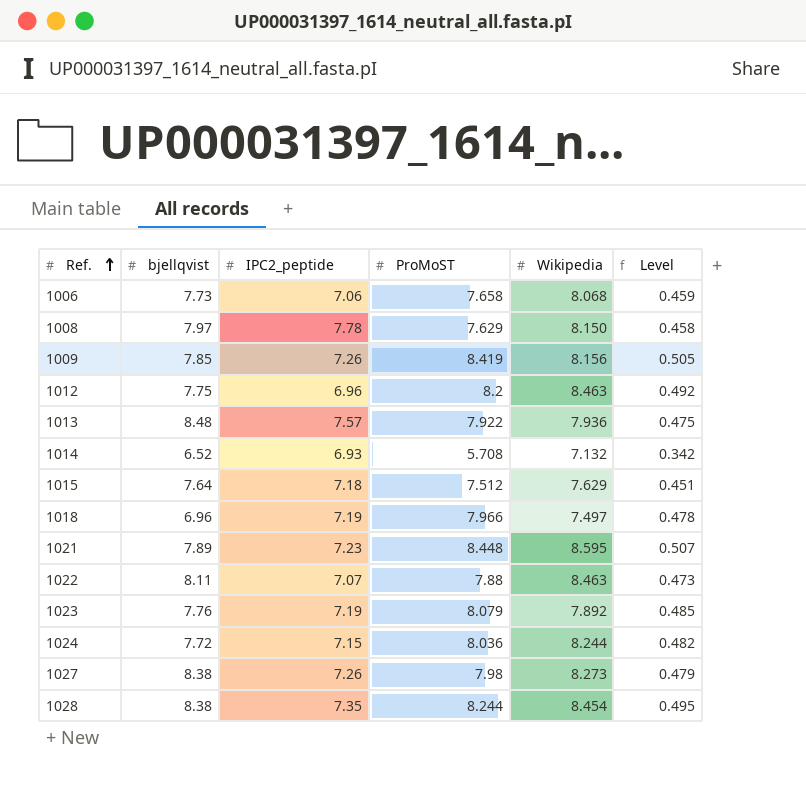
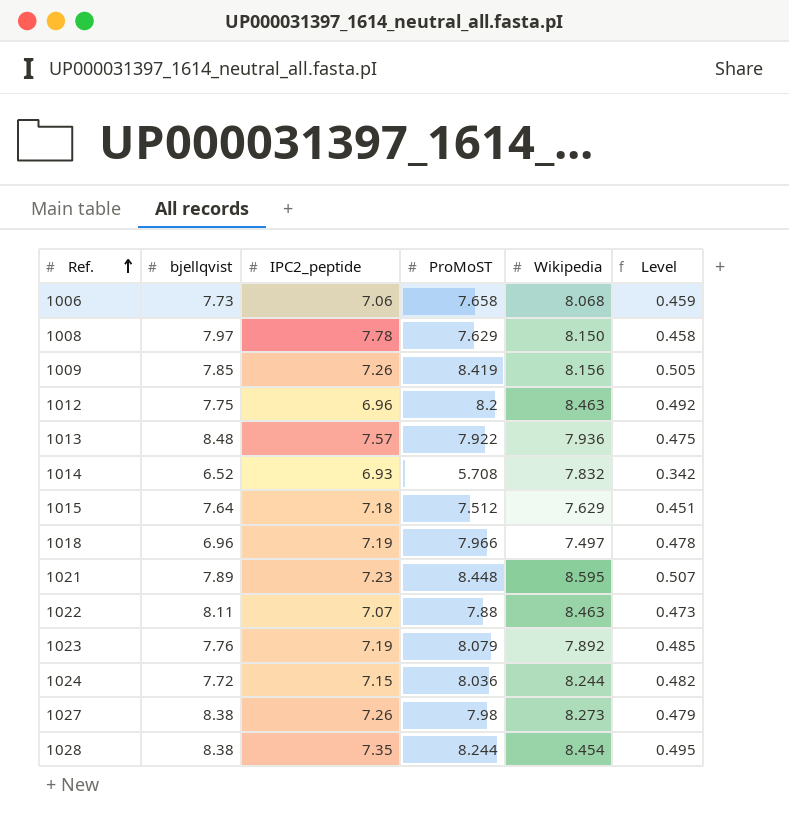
1014 | Wikipedia: 7.132 -> 7.832

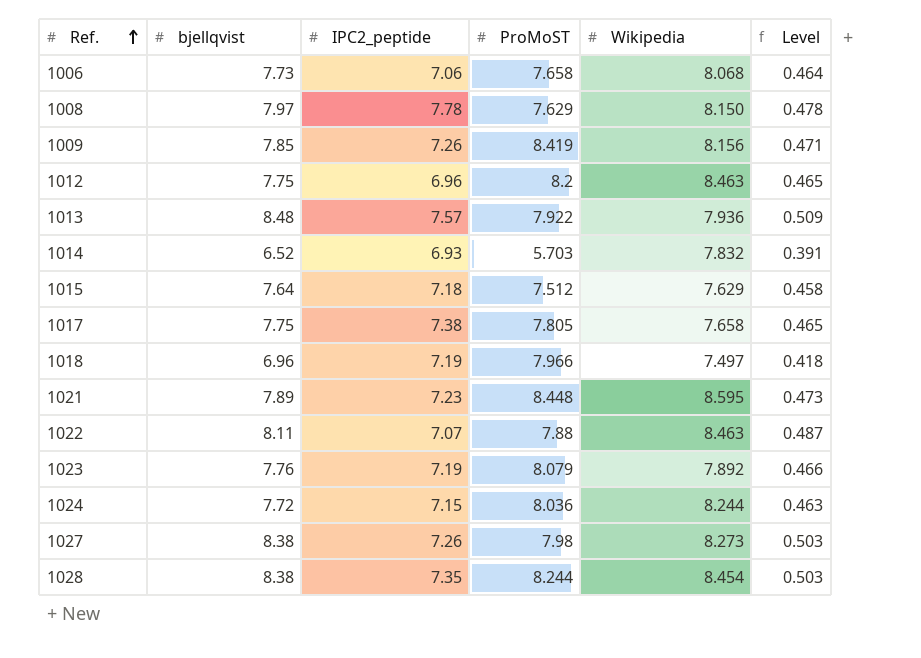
column Level | formula: [ProMoST] * 0.06 -> [bjellqvist] * 0.06
1014 | ProMoST: 5.708 -> 5.703
row 1017: none -> 7.75 | 7.38 | 7.805 | 7.658 | 0.465

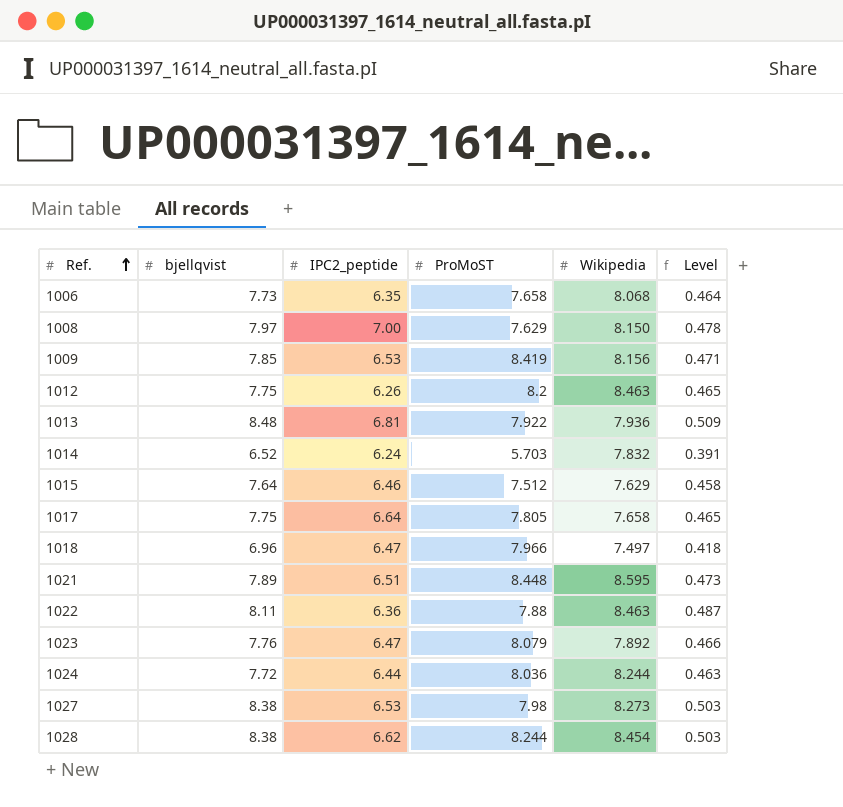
1006 | IPC2_peptide: 7.06 -> 6.35
1008 | IPC2_peptide: 7.78 -> 7.00
1009 | IPC2_peptide: 7.26 -> 6.53
1012 | IPC2_peptide: 6.96 -> 6.26
1013 | IPC2_peptide: 7.57 -> 6.81
1014 | IPC2_peptide: 6.93 -> 6.24
1015 | IPC2_peptide: 7.18 -> 6.46
1017 | IPC2_peptide: 7.38 -> 6.64
1018 | IPC2_peptide: 7.19 -> 6.47
1021 | IPC2_peptide: 7.23 -> 6.51
1022 | IPC2_peptide: 7.07 -> 6.36
1023 | IPC2_peptide: 7.19 -> 6.47
1024 | IPC2_peptide: 7.15 -> 6.44
1027 | IPC2_peptide: 7.26 -> 6.53
1028 | IPC2_peptide: 7.35 -> 6.62

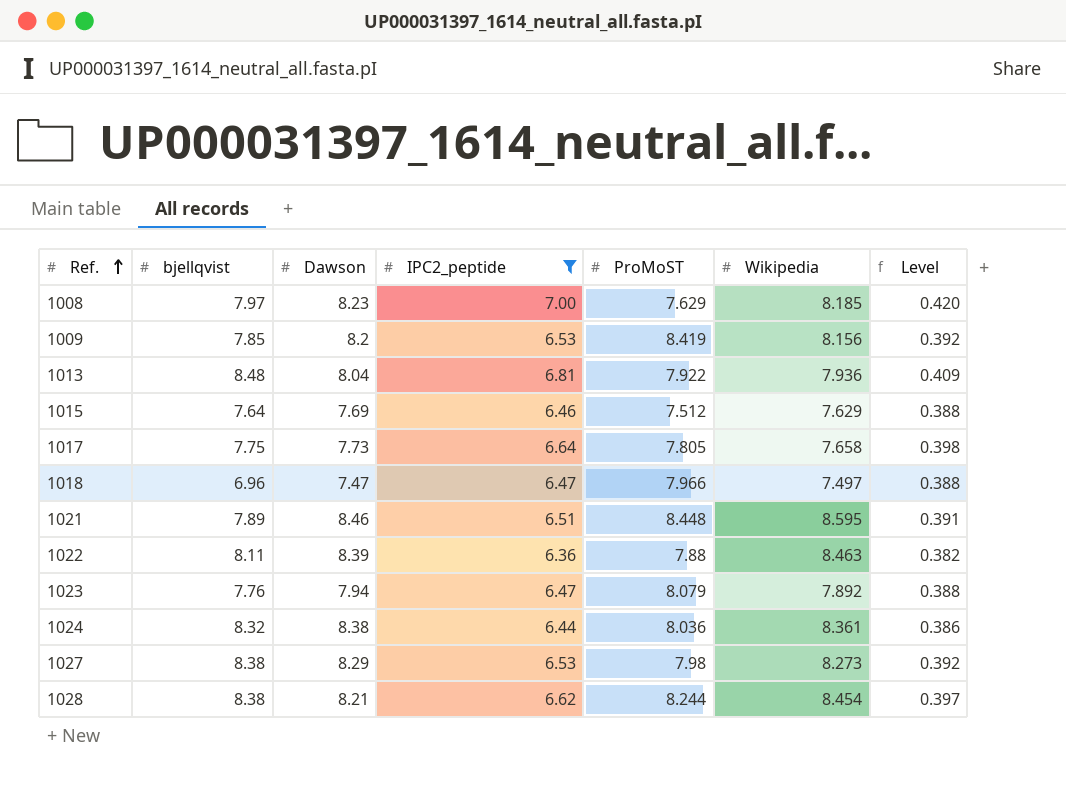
filter: none -> IPC2_peptide >= 6.36
column Dawson | position: none -> 3
column Level | formula: [bjellqvist] * 0.06 -> [IPC2_peptide] * 0.06
1008 | Wikipedia: 8.150 -> 8.185
1024 | bjellqvist: 7.72 -> 8.32
1024 | Wikipedia: 8.244 -> 8.361

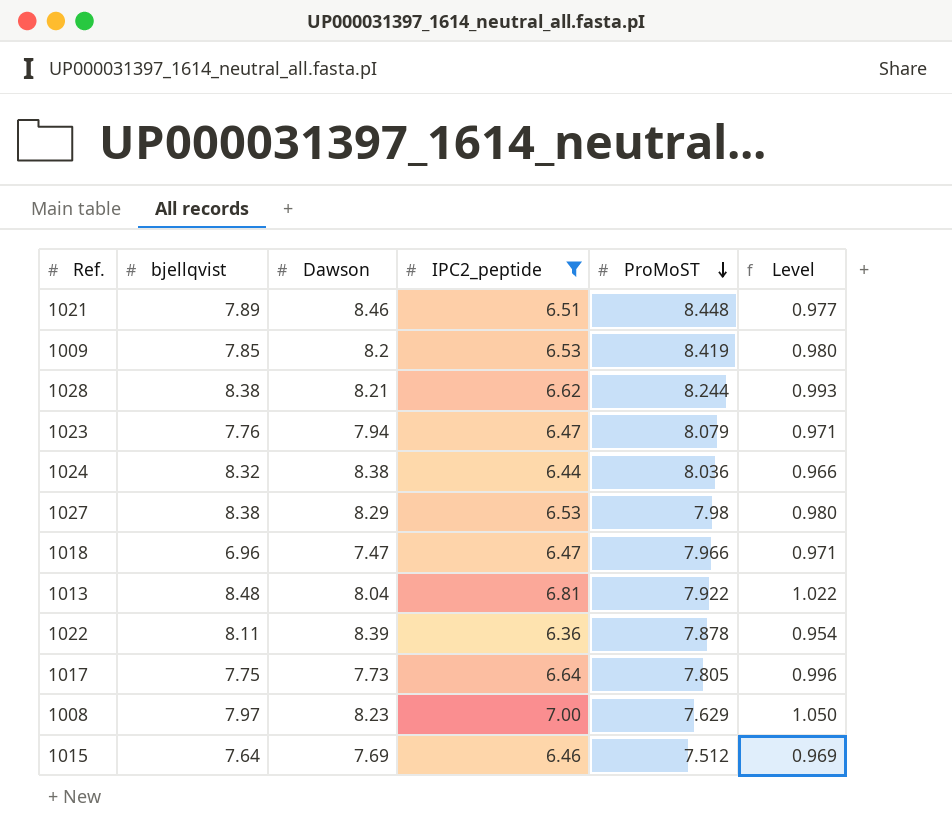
row order: Ref. ascending -> ProMoST descending
column Wikipedia | position: 6 -> none
column Level | formula: [IPC2_peptide] * 0.06 -> [IPC2_peptide] * 0.15
1022 | ProMoST: 7.88 -> 7.878

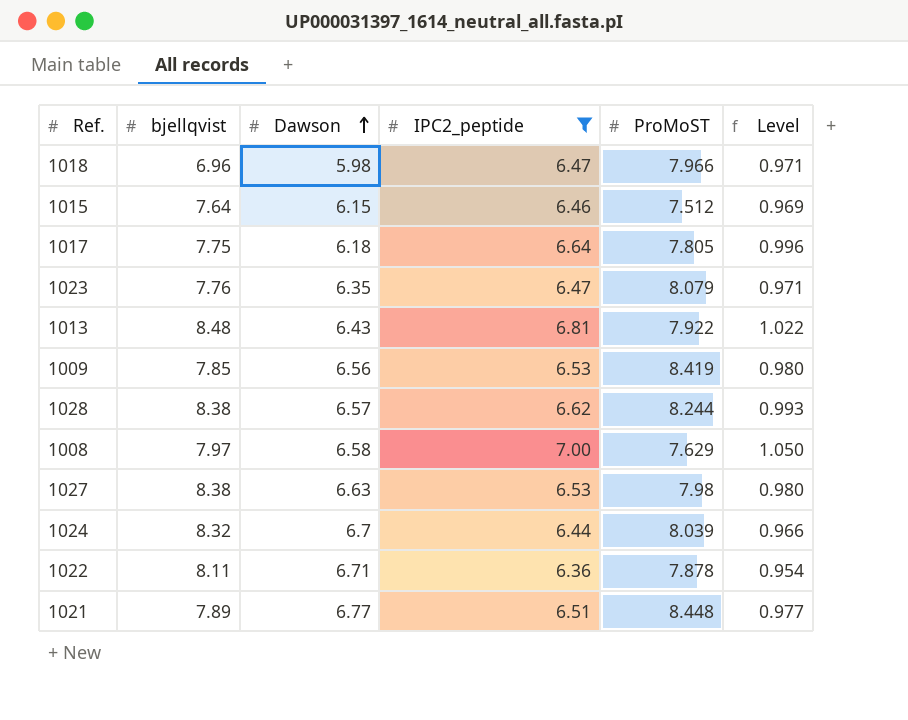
row order: ProMoST descending -> Dawson ascending
1018 | Dawson: 7.47 -> 5.98
1015 | Dawson: 7.69 -> 6.15
1017 | Dawson: 7.73 -> 6.18
1023 | Dawson: 7.94 -> 6.35
1013 | Dawson: 8.04 -> 6.43
1009 | Dawson: 8.2 -> 6.56
1028 | Dawson: 8.21 -> 6.57
1008 | Dawson: 8.23 -> 6.58
1027 | Dawson: 8.29 -> 6.63
1024 | Dawson: 8.38 -> 6.7
1024 | ProMoST: 8.036 -> 8.039
1022 | Dawson: 8.39 -> 6.71
1021 | Dawson: 8.46 -> 6.77

